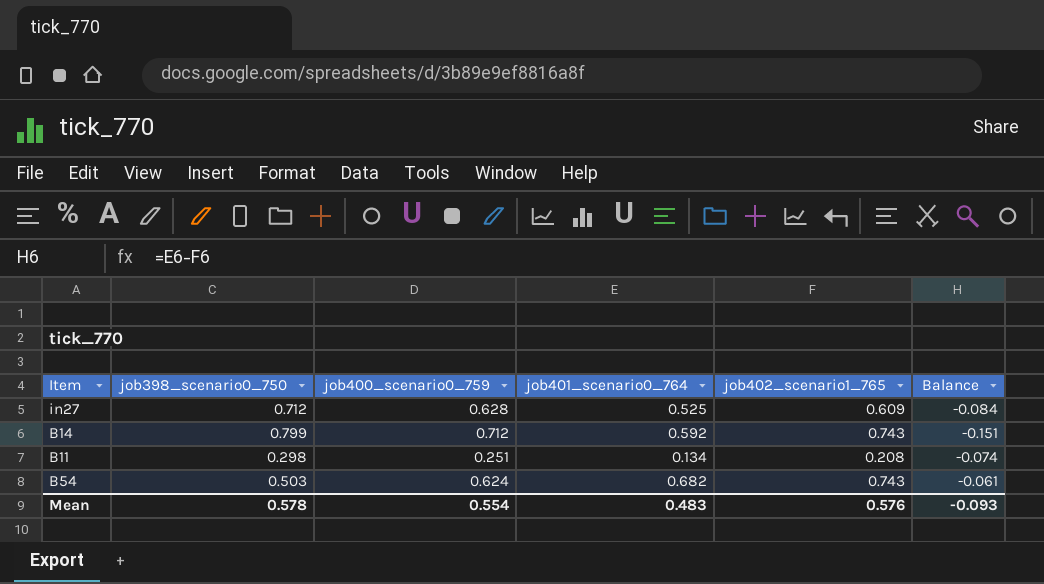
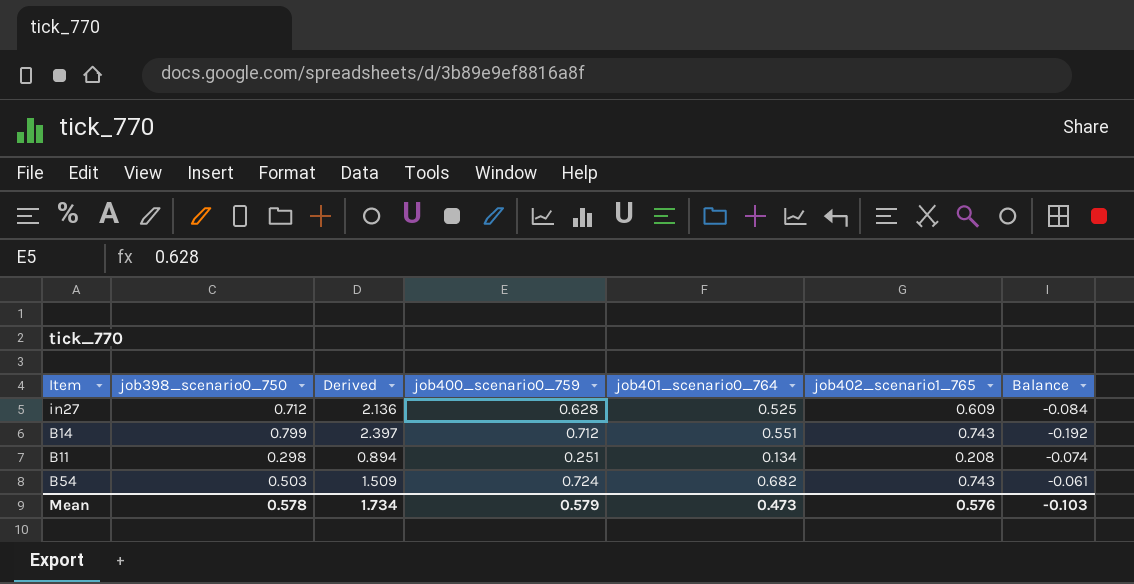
column Derived | formula: none -> [job398_scenario0_750] * 3
B14 | job401_scenario0_764: 0.592 -> 0.551
B14 | Balance: -0.151 -> -0.192
B54 | job400_scenario0_759: 0.624 -> 0.724
Mean | job400_scenario0_759: 0.554 -> 0.579
Mean | job401_scenario0_764: 0.483 -> 0.473
Mean | Balance: -0.093 -> -0.103

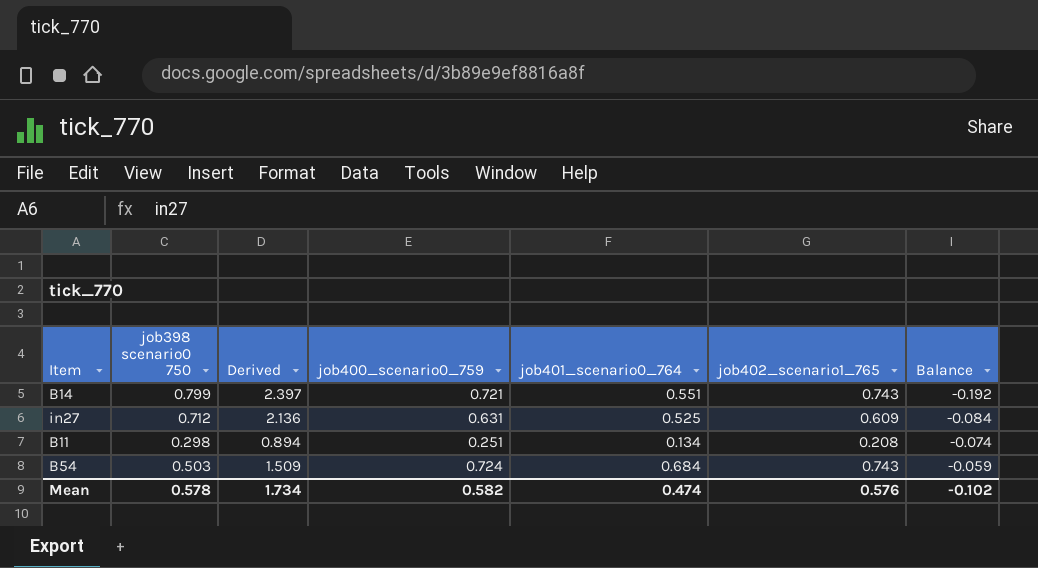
row order: none -> Balance ascending
column name: job398_scenario0_750 -> job398 scenario0 750
B14 | job400_scenario0_759: 0.712 -> 0.721
in27 | job400_scenario0_759: 0.628 -> 0.631
B54 | job401_scenario0_764: 0.682 -> 0.684
B54 | Balance: -0.061 -> -0.059
Mean | job400_scenario0_759: 0.579 -> 0.582
Mean | job401_scenario0_764: 0.473 -> 0.474
Mean | Balance: -0.103 -> -0.102

